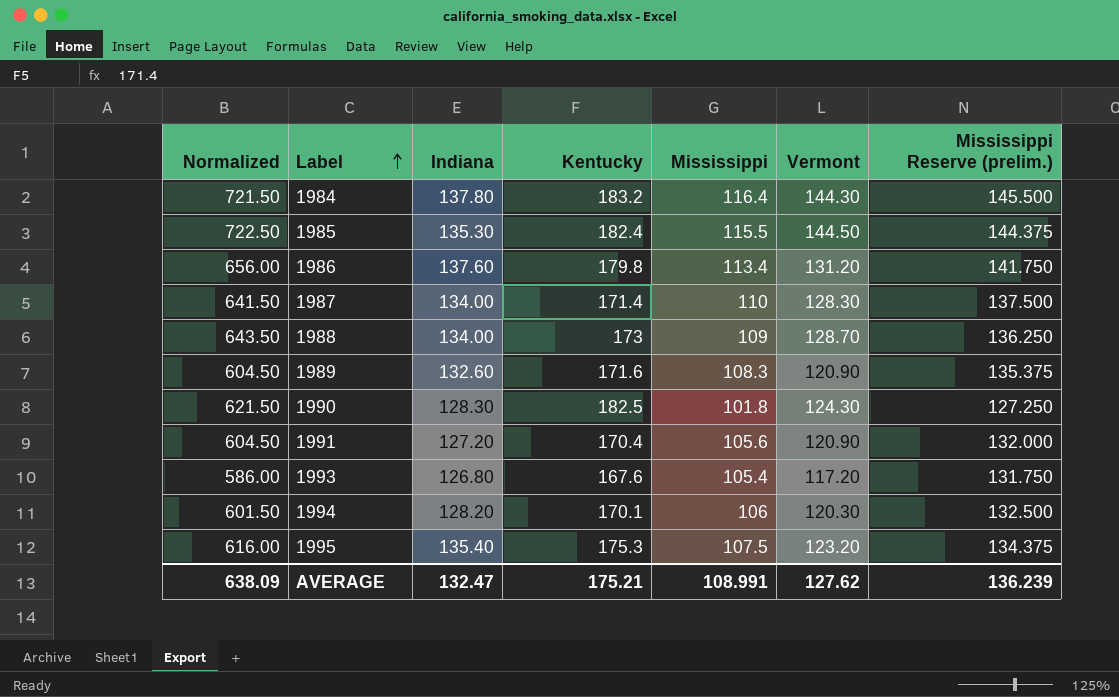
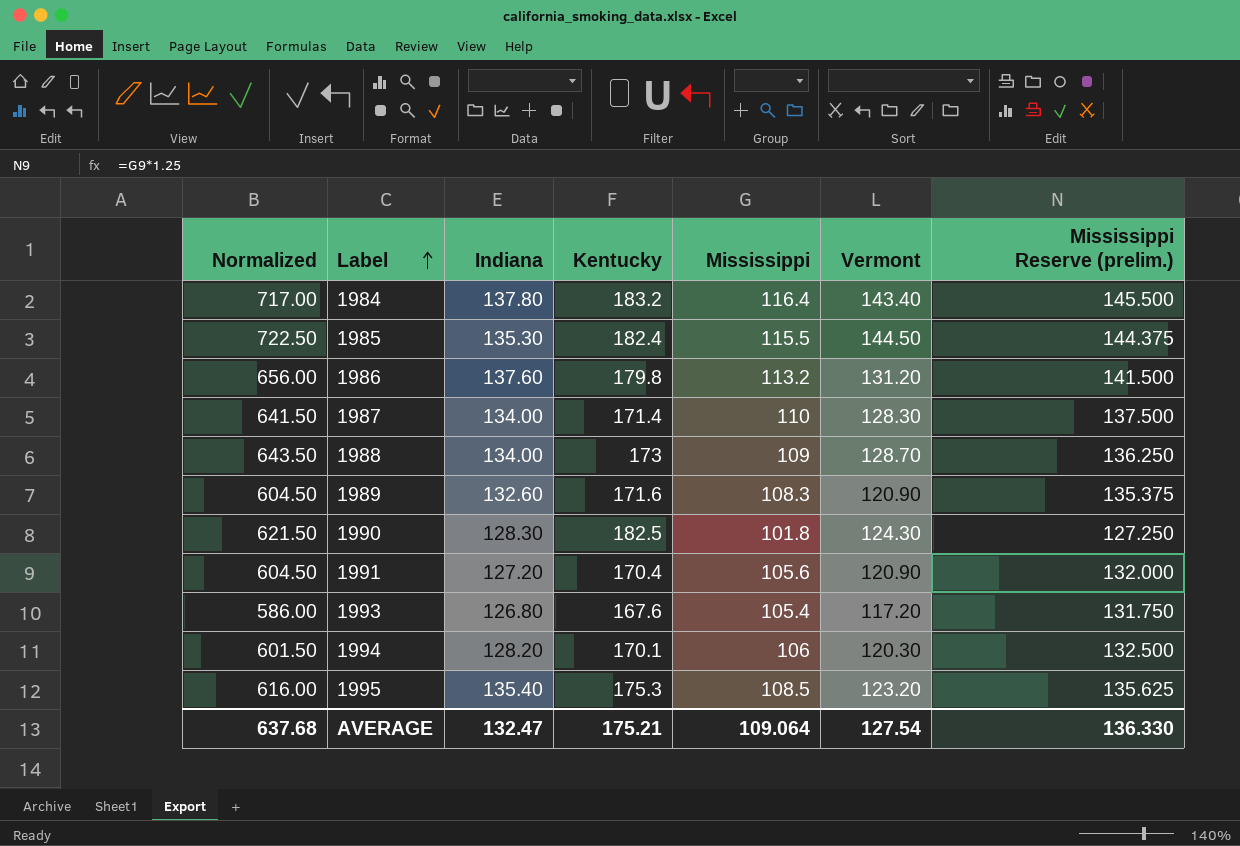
1984 | Normalized: 721.50 -> 717.00
1984 | Vermont: 144.30 -> 143.40
1986 | Mississippi: 113.4 -> 113.2
1986 | Mississippi Reserve (prelim.): 141.750 -> 141.500
1995 | Mississippi: 107.5 -> 108.5
1995 | Mississippi Reserve (prelim.): 134.375 -> 135.625
AVERAGE | Normalized: 638.09 -> 637.68
AVERAGE | Mississippi: 108.991 -> 109.064
AVERAGE | Vermont: 127.62 -> 127.54
AVERAGE | Mississippi Reserve (prelim.): 136.239 -> 136.330

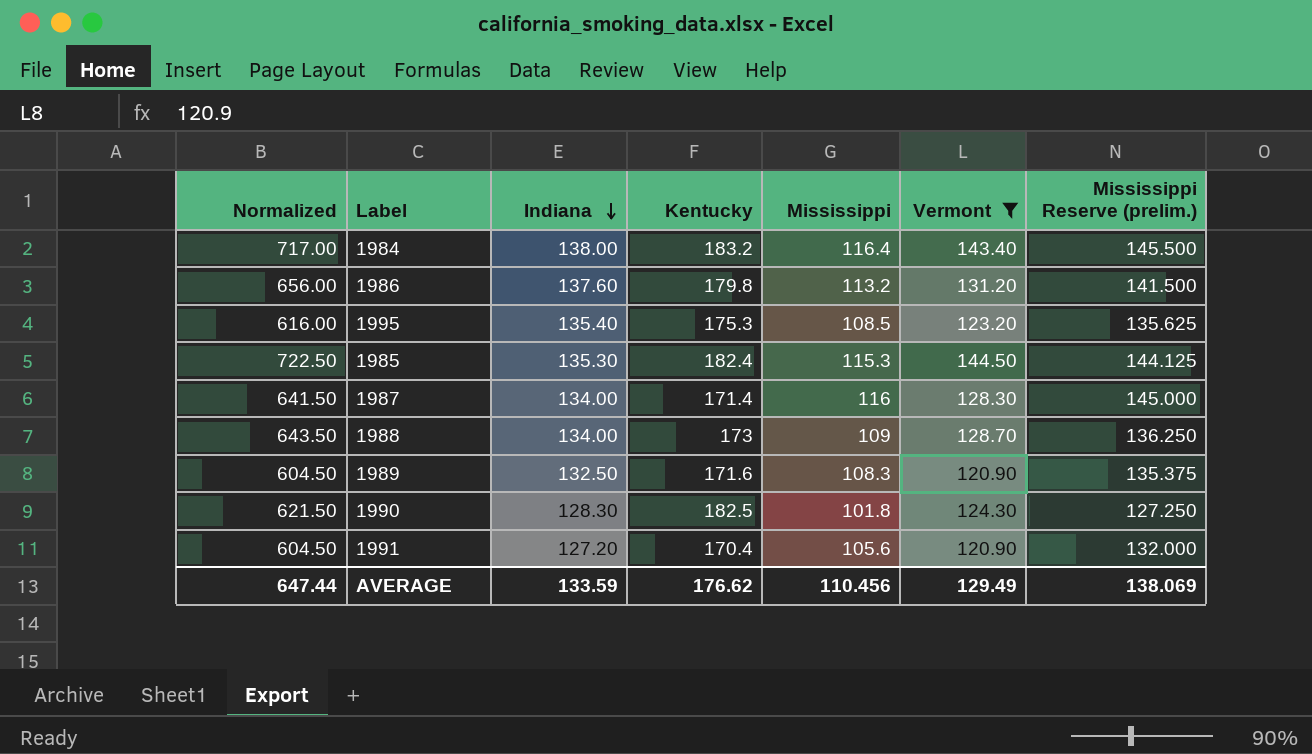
filter: none -> Vermont >= 120.90
row order: Label ascending -> Indiana descending
1984 | Indiana: 137.80 -> 138.00
1985 | Mississippi: 115.5 -> 115.3
1985 | Mississippi Reserve (prelim.): 144.375 -> 144.125
1987 | Mississippi: 110 -> 116
1987 | Mississippi Reserve (prelim.): 137.500 -> 145.000
1989 | Indiana: 132.60 -> 132.50
AVERAGE | Normalized: 637.68 -> 647.44
AVERAGE | Indiana: 132.47 -> 133.59
AVERAGE | Kentucky: 175.21 -> 176.62
AVERAGE | Mississippi: 109.064 -> 110.456
AVERAGE | Vermont: 127.54 -> 129.49
AVERAGE | Mississippi Reserve (prelim.): 136.330 -> 138.069

